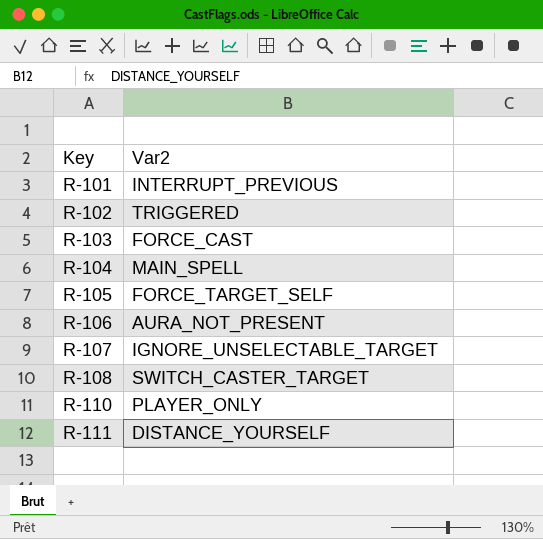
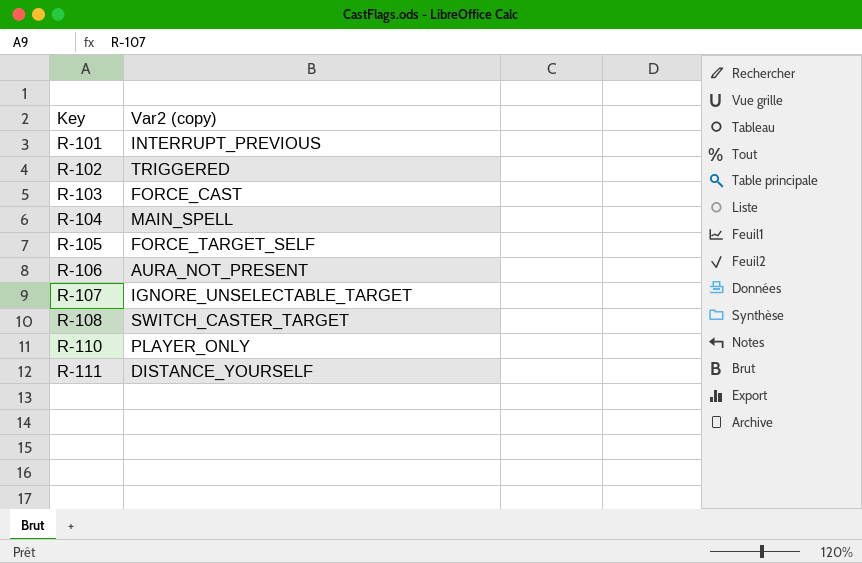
column name: Var2 -> Var2 (copy)

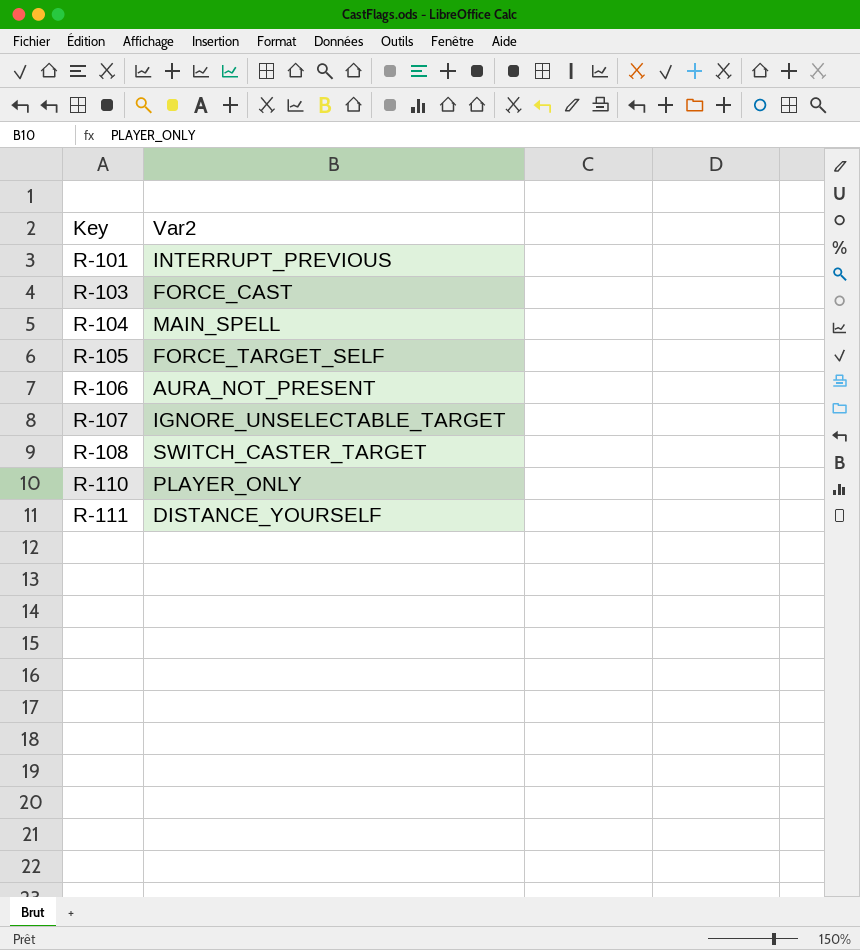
column name: Var2 (copy) -> Var2
row R-102: TRIGGERED -> none

